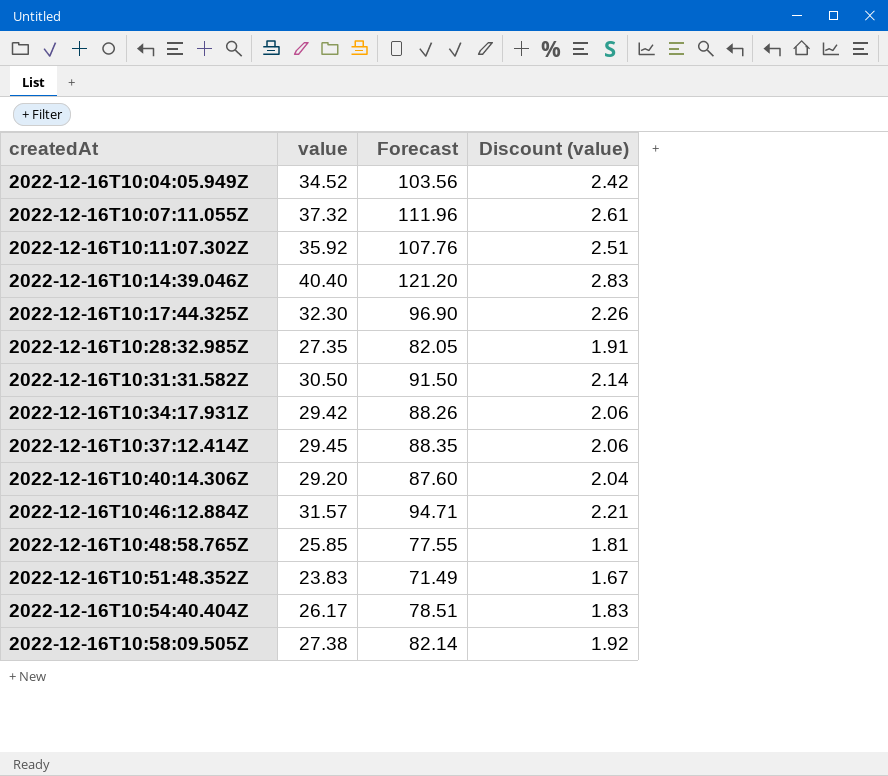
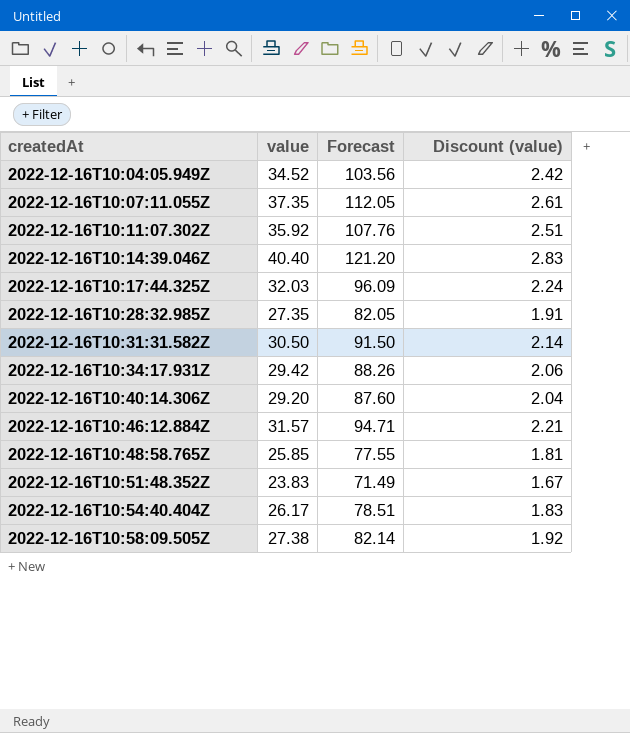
row 2022-12-16T10:37:12.414Z: 29.45 | 88.35 | 2.06 -> none
2022-12-16T10:07:11.055Z | value: 37.32 -> 37.35
2022-12-16T10:07:11.055Z | Forecast: 111.96 -> 112.05
2022-12-16T10:17:44.325Z | value: 32.30 -> 32.03
2022-12-16T10:17:44.325Z | Forecast: 96.90 -> 96.09
2022-12-16T10:17:44.325Z | Discount (value): 2.26 -> 2.24

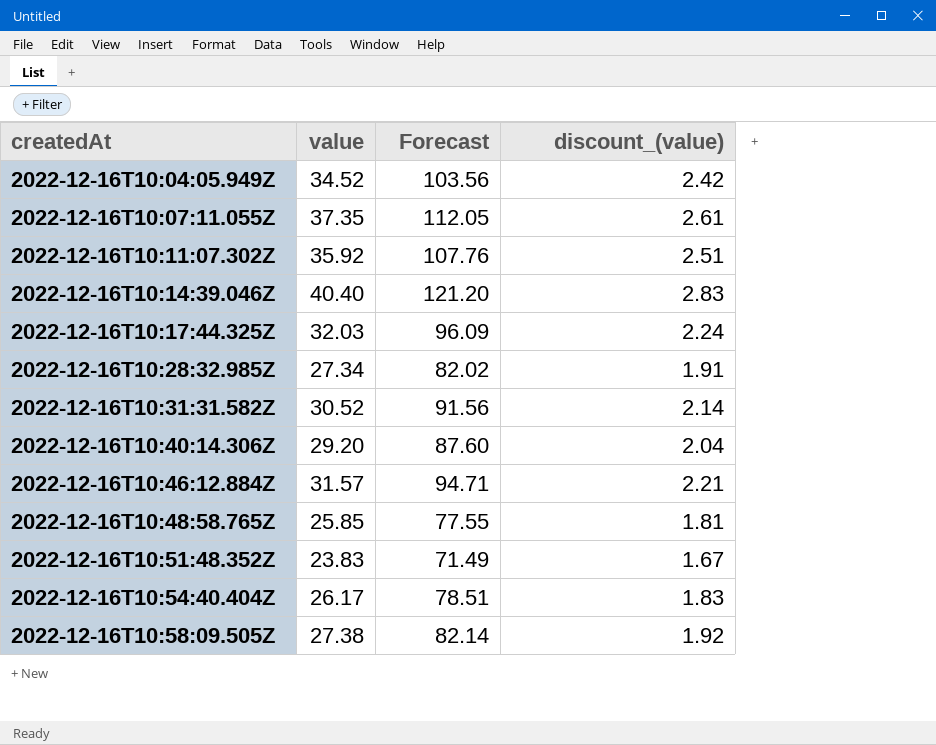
column name: Discount (value) -> discount_(value)
row 2022-12-16T10:34:17.931Z: 29.42 | 88.26 | 2.06 -> none
2022-12-16T10:28:32.985Z | value: 27.35 -> 27.34
2022-12-16T10:28:32.985Z | Forecast: 82.05 -> 82.02
2022-12-16T10:31:31.582Z | value: 30.50 -> 30.52
2022-12-16T10:31:31.582Z | Forecast: 91.50 -> 91.56

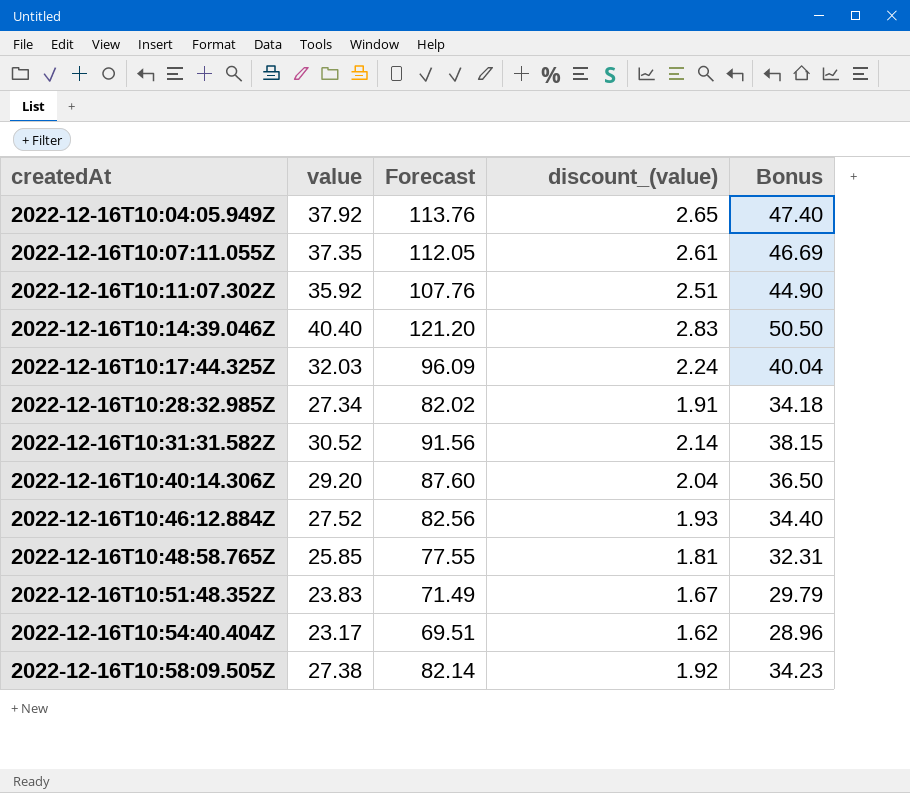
column Bonus | formula: none -> [value] * 1.25
2022-12-16T10:04:05.949Z | value: 34.52 -> 37.92
2022-12-16T10:04:05.949Z | Forecast: 103.56 -> 113.76
2022-12-16T10:04:05.949Z | discount_(value): 2.42 -> 2.65
2022-12-16T10:46:12.884Z | value: 31.57 -> 27.52
2022-12-16T10:46:12.884Z | Forecast: 94.71 -> 82.56
2022-12-16T10:46:12.884Z | discount_(value): 2.21 -> 1.93
2022-12-16T10:54:40.404Z | value: 26.17 -> 23.17
2022-12-16T10:54:40.404Z | Forecast: 78.51 -> 69.51
2022-12-16T10:54:40.404Z | discount_(value): 1.83 -> 1.62

